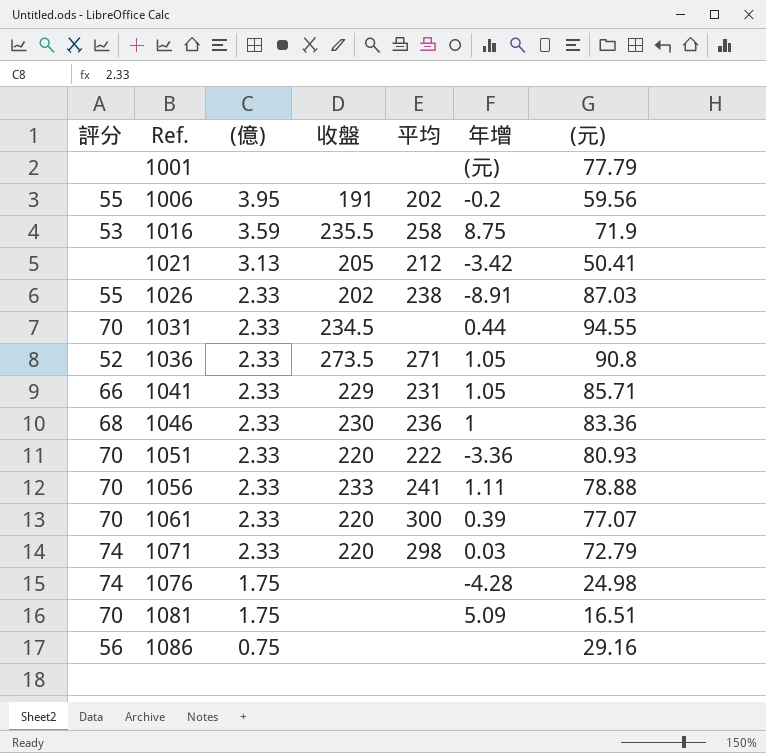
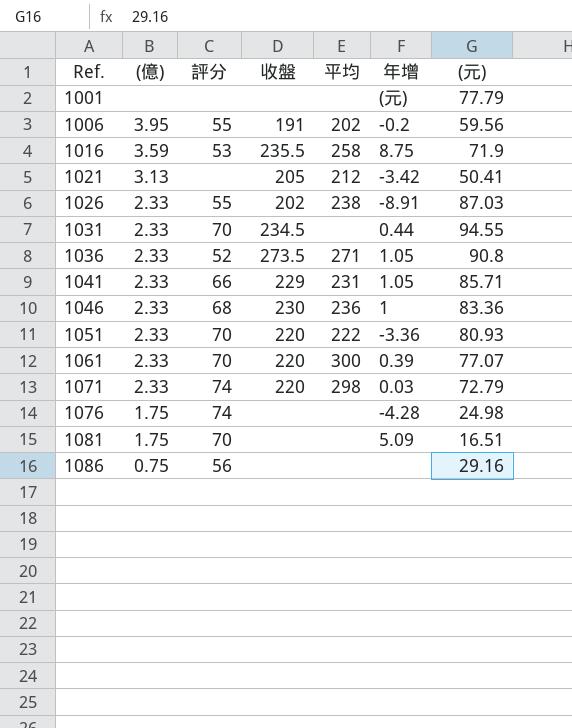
column 評分 | position: 1 -> 3
row 1056: 70 | 2.33 | 233 | 241 | 1.11 | 78.88 -> none

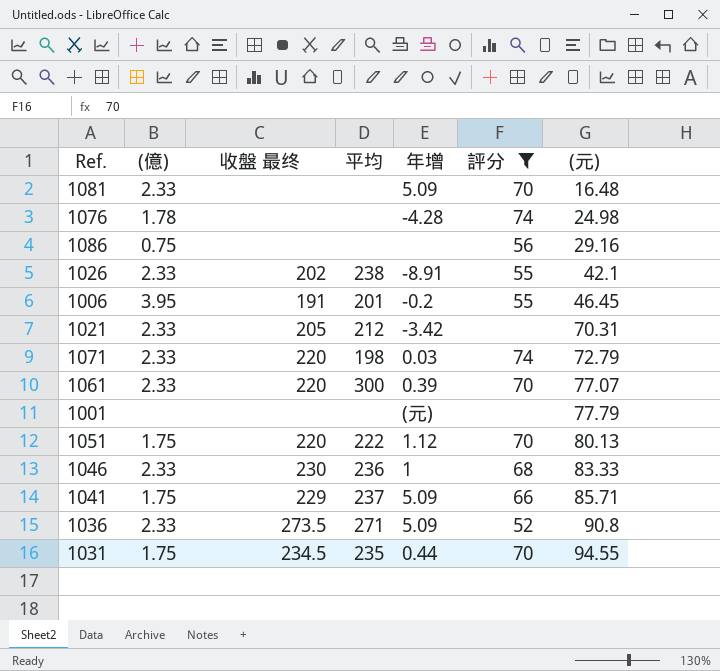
filter: none -> 評分 != 53
row order: Ref. ascending -> (元) ascending
column name: 收盤 -> 收盤 最终
column 評分 | position: 3 -> 6
1081 | (億): 1.75 -> 2.33
1081 | (元): 16.51 -> 16.48
1076 | (億): 1.75 -> 1.78
1026 | (元): 87.03 -> 42.1
1006 | 平均: 202 -> 201
1006 | (元): 59.56 -> 46.45
1021 | (億): 3.13 -> 2.33
1021 | (元): 50.41 -> 70.31
1071 | 平均: 298 -> 198
1051 | (億): 2.33 -> 1.75
1051 | 年增: -3.36 -> 1.12
1051 | (元): 80.93 -> 80.13
1046 | (元): 83.36 -> 83.33
1041 | (億): 2.33 -> 1.75
1041 | 平均: 231 -> 237
1041 | 年增: 1.05 -> 5.09
1036 | 年增: 1.05 -> 5.09
1031 | (億): 2.33 -> 1.75
1031 | 平均: none -> 235

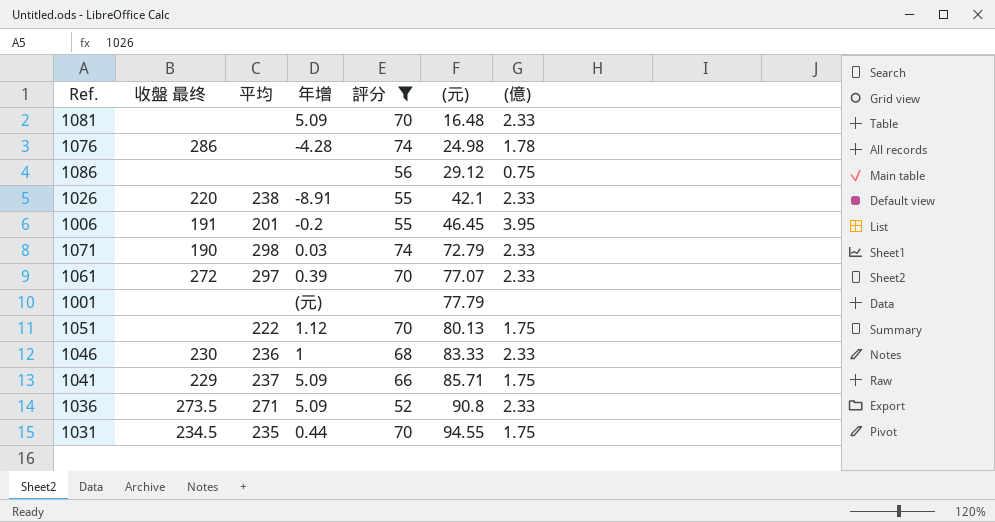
column (億) | position: 2 -> 7
row 1021: 2.33 | 205 | 212 | -3.42 | none | 70.31 -> none
1076 | 收盤 最终: none -> 286
1086 | (元): 29.16 -> 29.12
1026 | 收盤 最终: 202 -> 220
1071 | 收盤 最终: 220 -> 190
1071 | 平均: 198 -> 298
1061 | 收盤 最终: 220 -> 272
1061 | 平均: 300 -> 297
1051 | 收盤 最终: 220 -> none

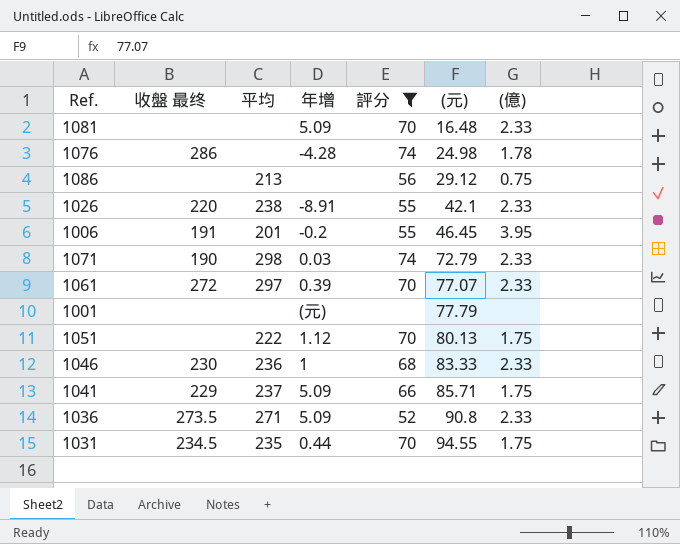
1086 | 平均: none -> 213

